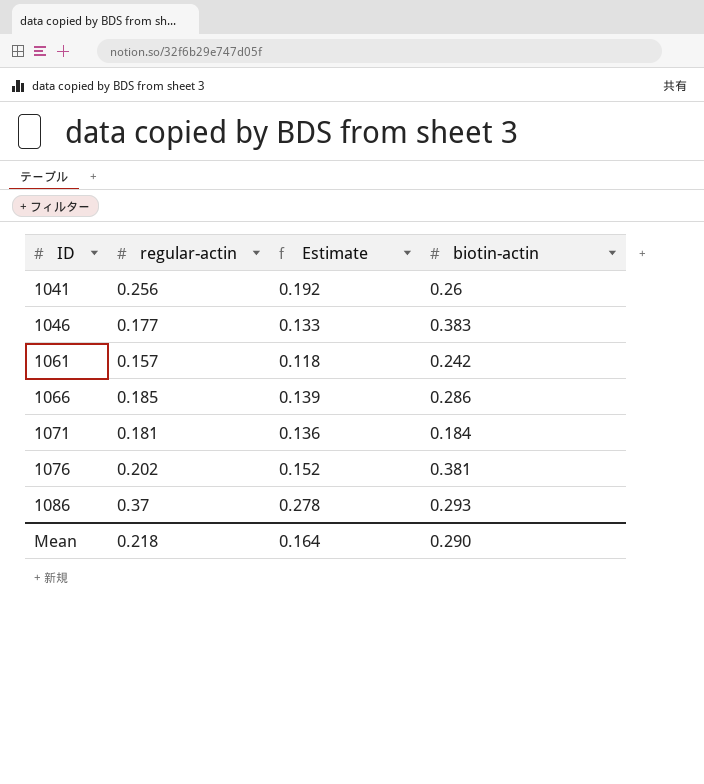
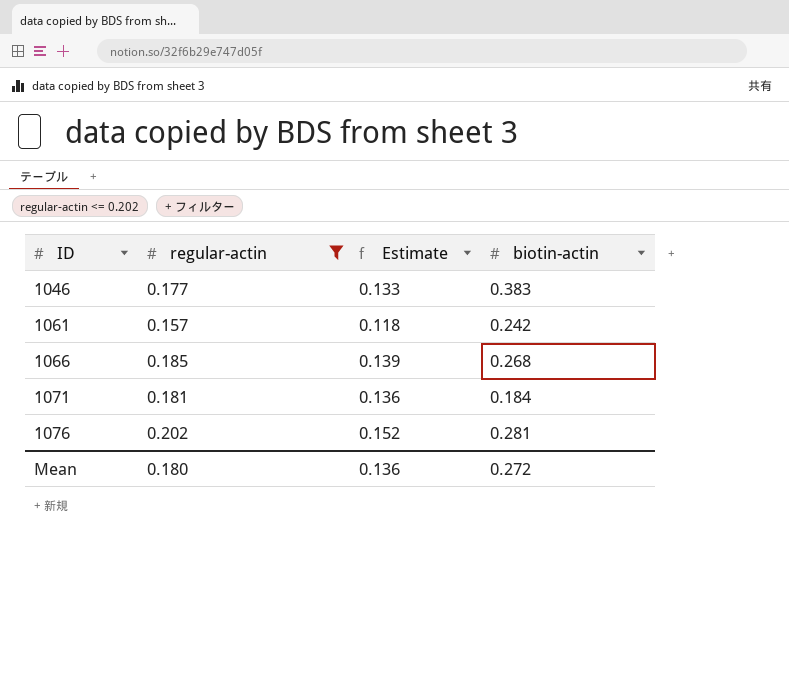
filter: none -> regular-actin <= 0.202
1066 | biotin-actin: 0.286 -> 0.268
1076 | biotin-actin: 0.381 -> 0.281
Mean | regular-actin: 0.218 -> 0.180
Mean | Estimate: 0.164 -> 0.136
Mean | biotin-actin: 0.290 -> 0.272

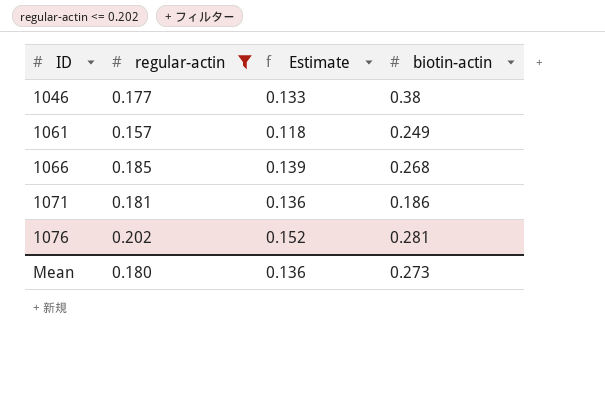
1046 | biotin-actin: 0.383 -> 0.38
1061 | biotin-actin: 0.242 -> 0.249
1071 | biotin-actin: 0.184 -> 0.186
Mean | biotin-actin: 0.272 -> 0.273

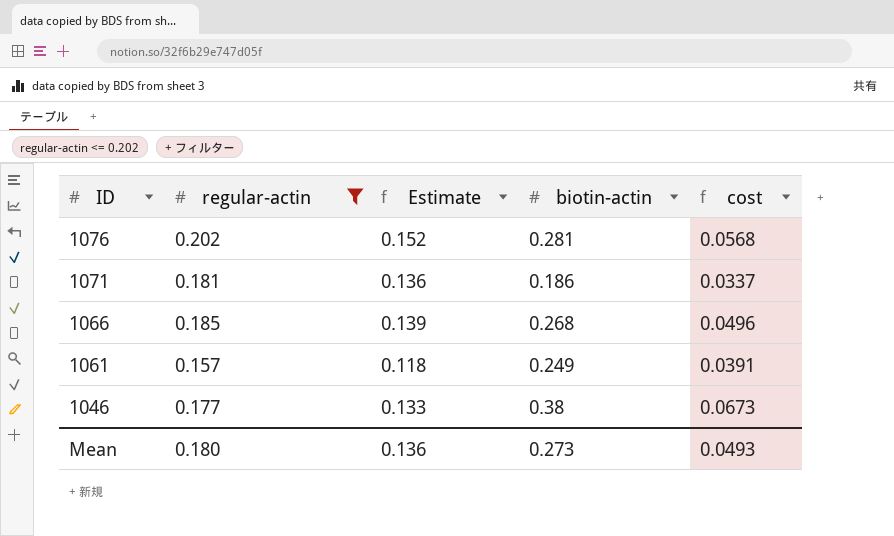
row order: ID ascending -> ID descending
column cost | formula: none -> [regular-actin] * [biotin-actin]

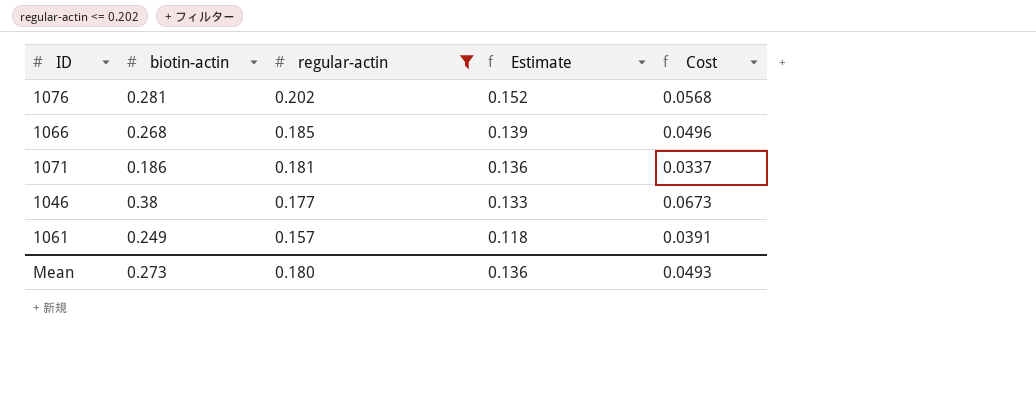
row order: ID descending -> regular-actin descending
column biotin-actin | position: 4 -> 2
column name: cost -> Cost

